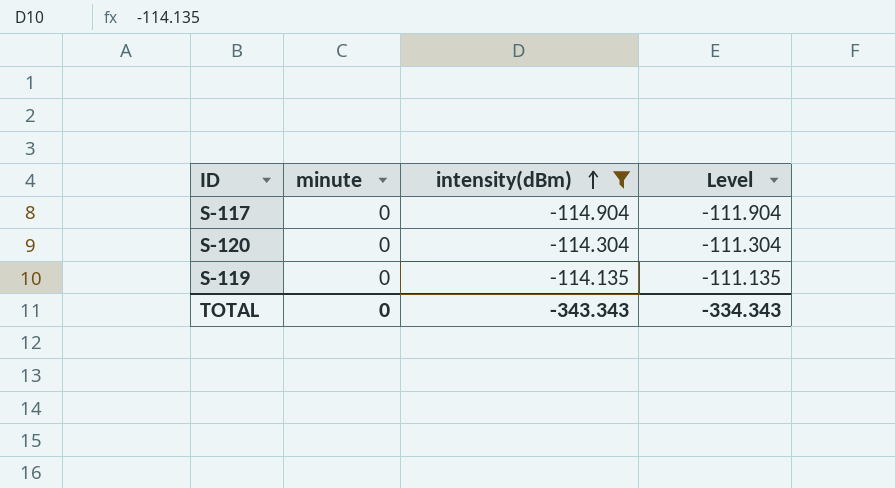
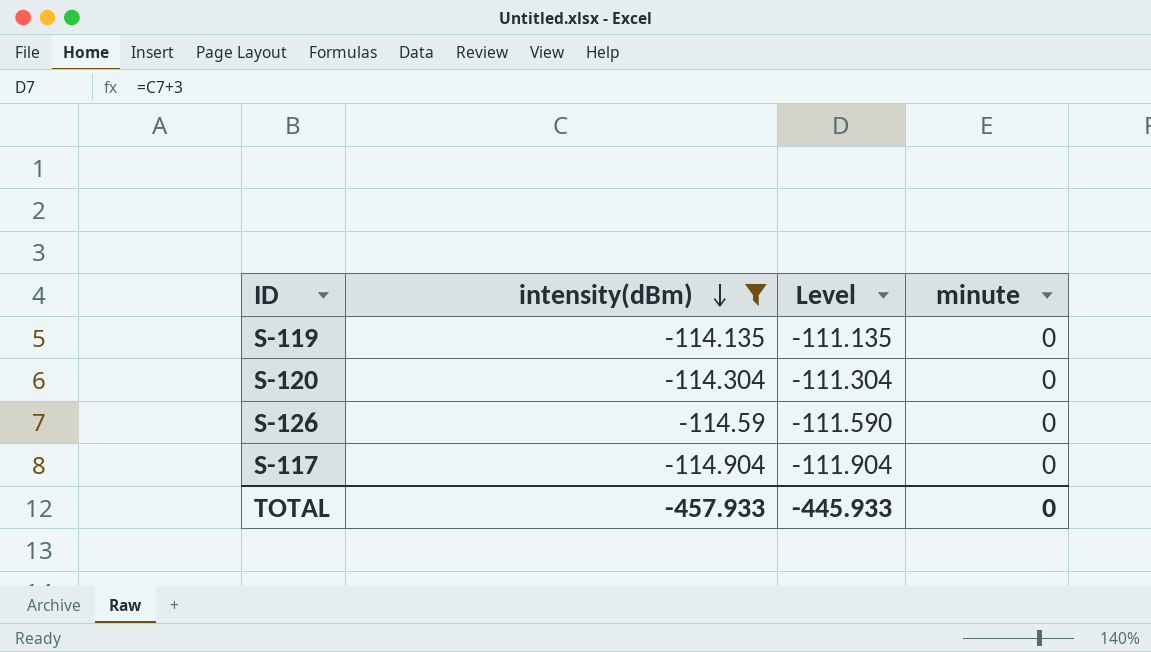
row order: intensity(dBm) ascending -> intensity(dBm) descending
column minute | position: 2 -> 4
row S-126: none -> -114.59 | -111.590 | 0
TOTAL | intensity(dBm): -343.343 -> -457.933
TOTAL | Level: -334.343 -> -445.933

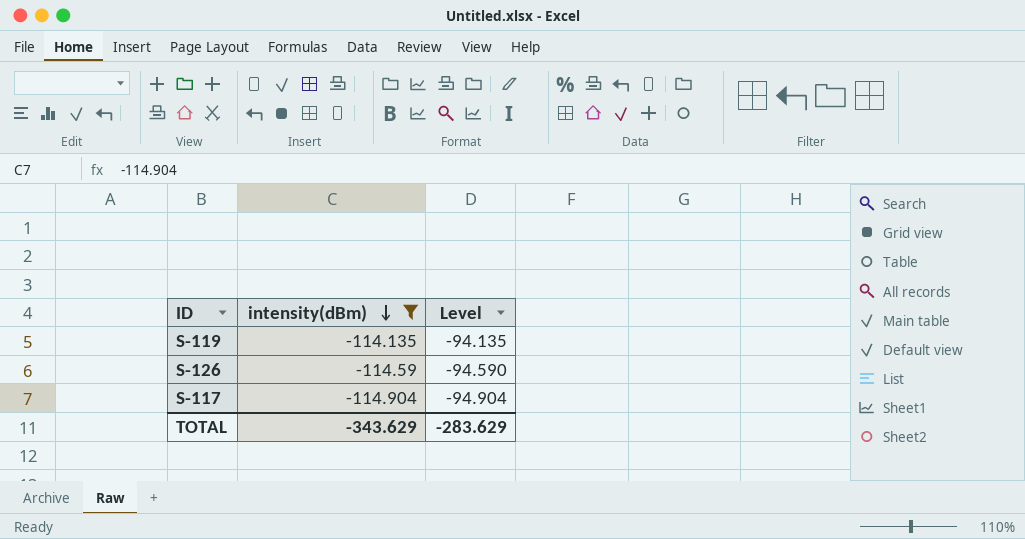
column minute | position: 4 -> none
column Level | formula: [intensity(dBm)] + 3 -> [intensity(dBm)] + 20
row S-120: -114.304 | -111.304 | 0 -> none
TOTAL | intensity(dBm): -457.933 -> -343.629
TOTAL | Level: -445.933 -> -283.629

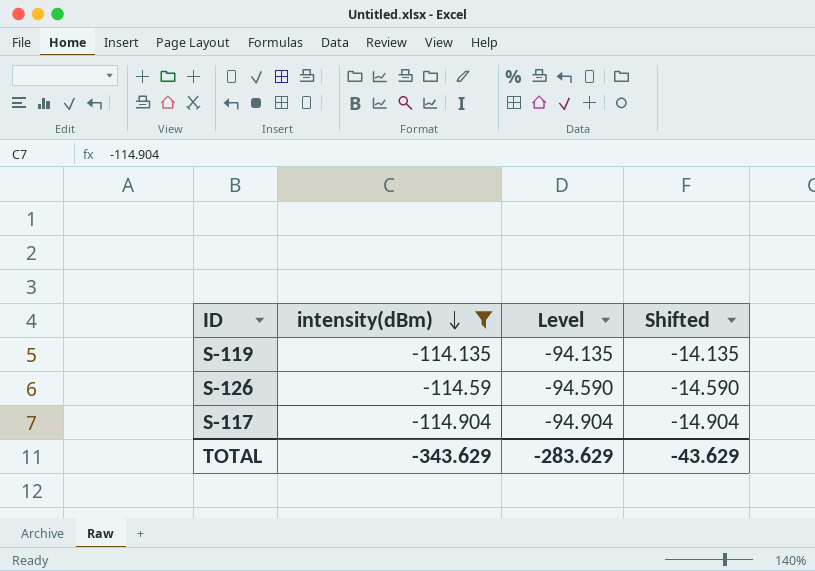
column Shifted | formula: none -> [intensity(dBm)] + 100

